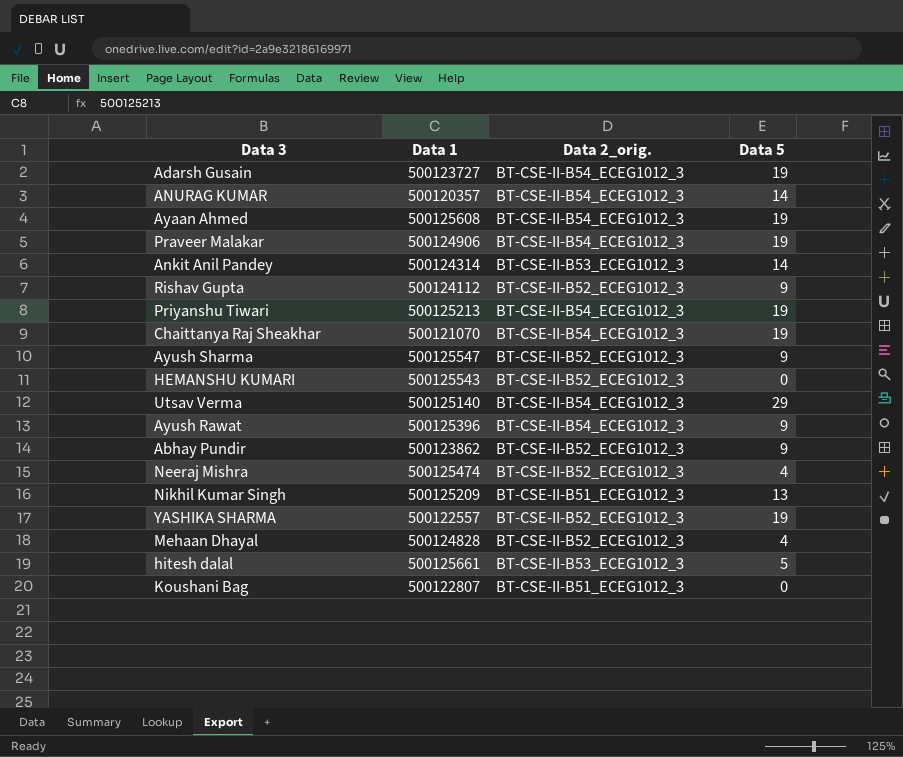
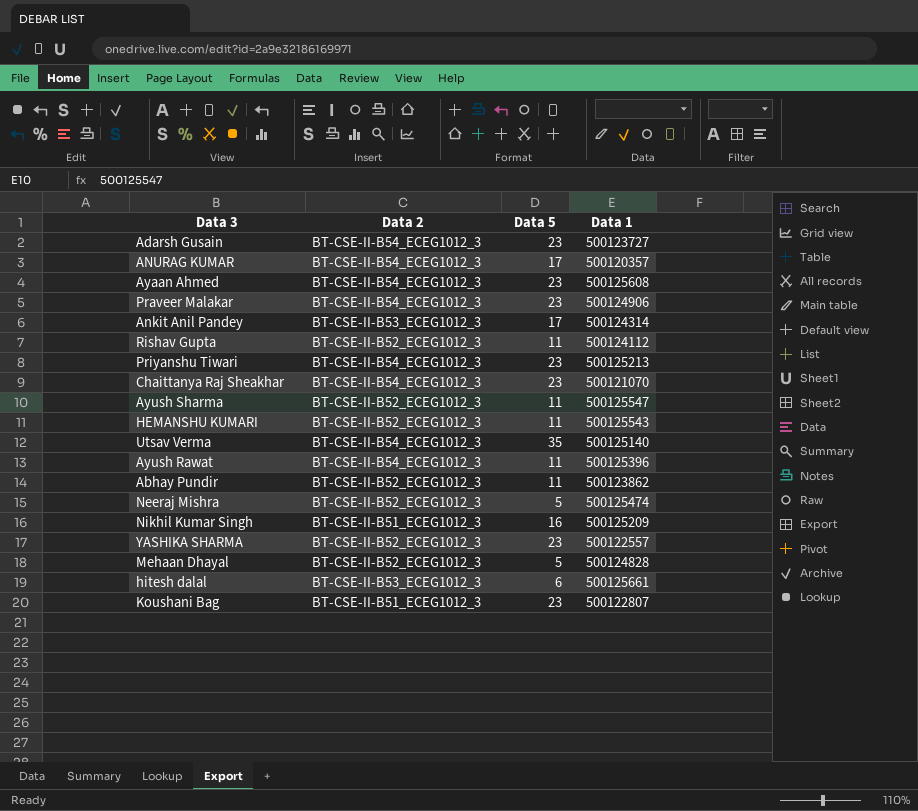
column name: Data 2_orig. -> Data 2
column Data 1 | position: 2 -> 4
Adarsh Gusain | Data 5: 19 -> 23
ANURAG KUMAR | Data 5: 14 -> 17
Ayaan Ahmed | Data 5: 19 -> 23
Praveer Malakar | Data 5: 19 -> 23
Ankit Anil Pandey | Data 5: 14 -> 17
Rishav Gupta | Data 5: 9 -> 11
Priyanshu Tiwari | Data 5: 19 -> 23
Chaittanya Raj Sheakhar | Data 5: 19 -> 23
Ayush Sharma | Data 5: 9 -> 11
HEMANSHU KUMARI | Data 5: 0 -> 11
Utsav Verma | Data 5: 29 -> 35
Ayush Rawat | Data 5: 9 -> 11
Abhay Pundir | Data 5: 9 -> 11
Neeraj Mishra | Data 5: 4 -> 5
Nikhil Kumar Singh | Data 5: 13 -> 16
YASHIKA SHARMA | Data 5: 19 -> 23
Mehaan Dhayal | Data 5: 4 -> 5
hitesh dalal | Data 5: 5 -> 6
Koushani Bag | Data 5: 0 -> 23

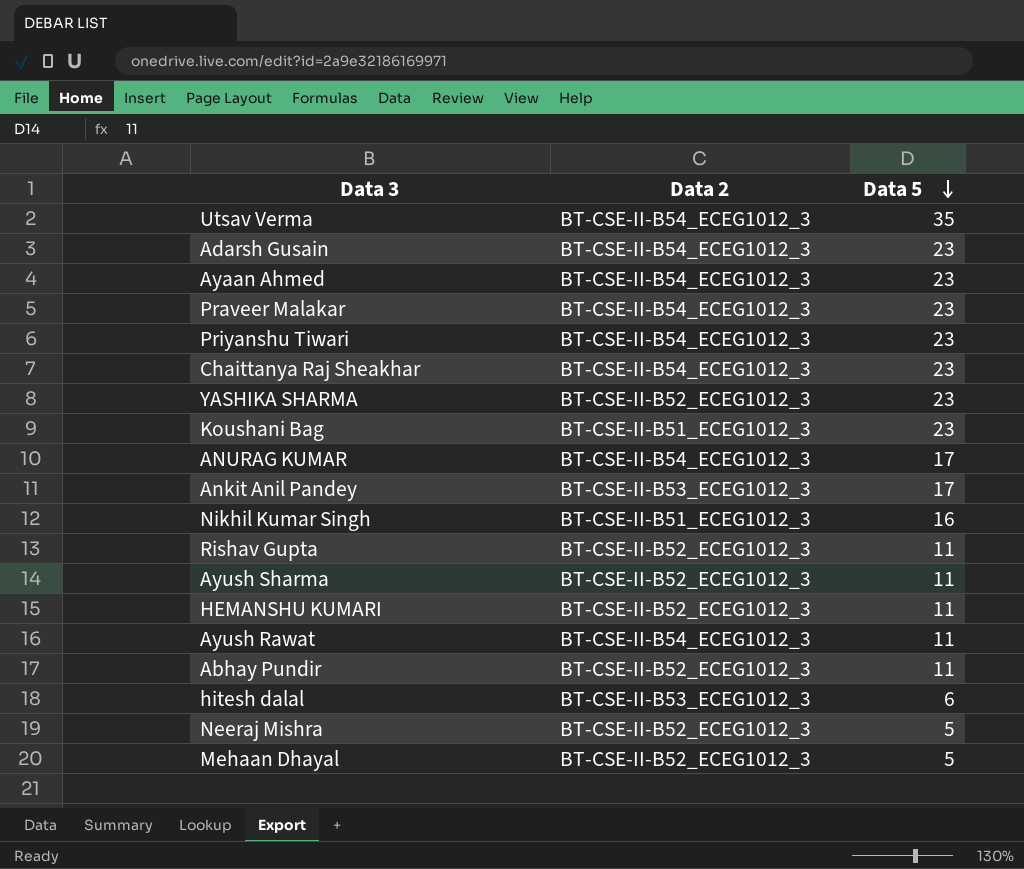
row order: none -> Data 5 descending
column Data 1 | position: 4 -> none

